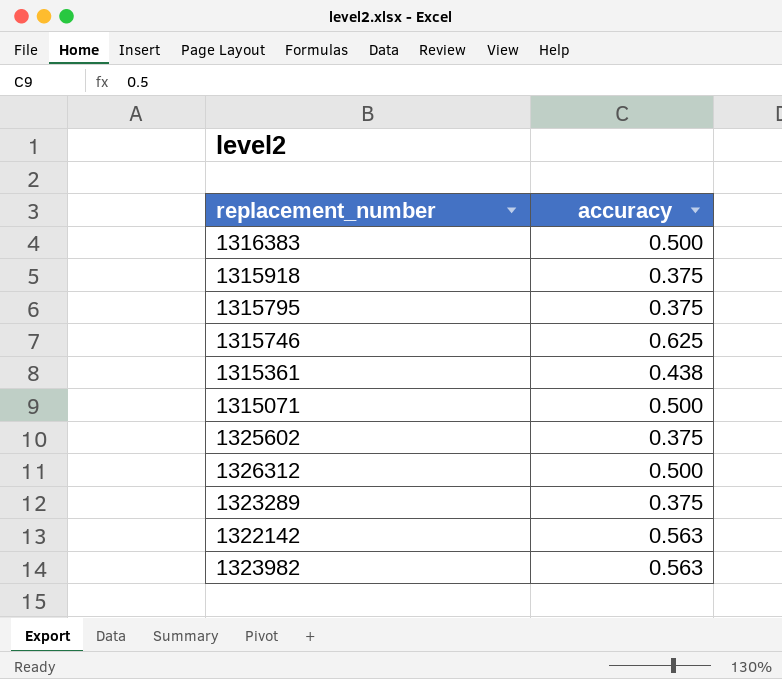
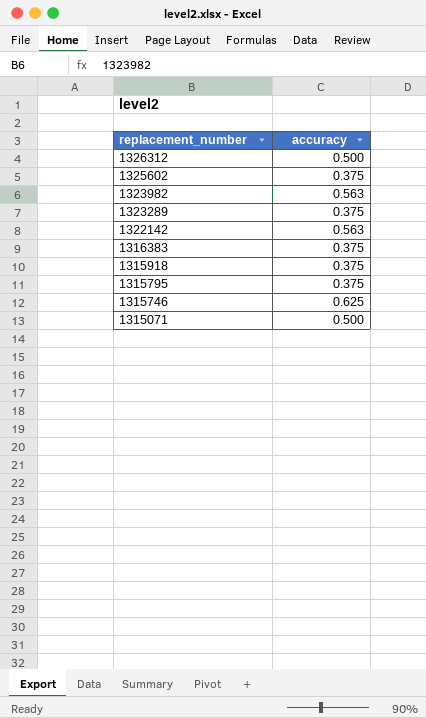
row order: none -> replacement_number descending
row 1315361: 0.438 -> none
1316383 | accuracy: 0.500 -> 0.375

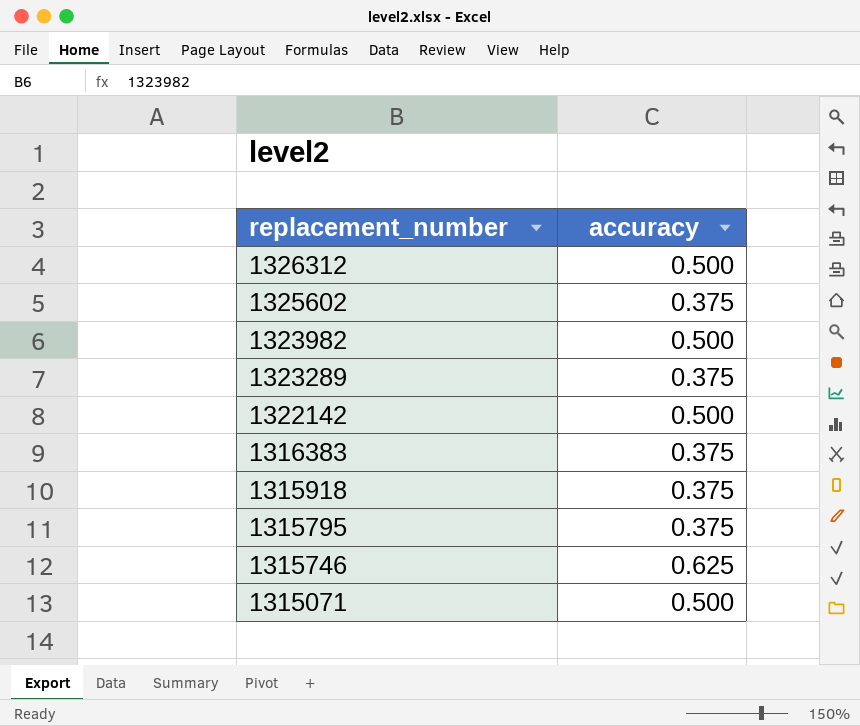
1323982 | accuracy: 0.563 -> 0.500
1322142 | accuracy: 0.563 -> 0.500

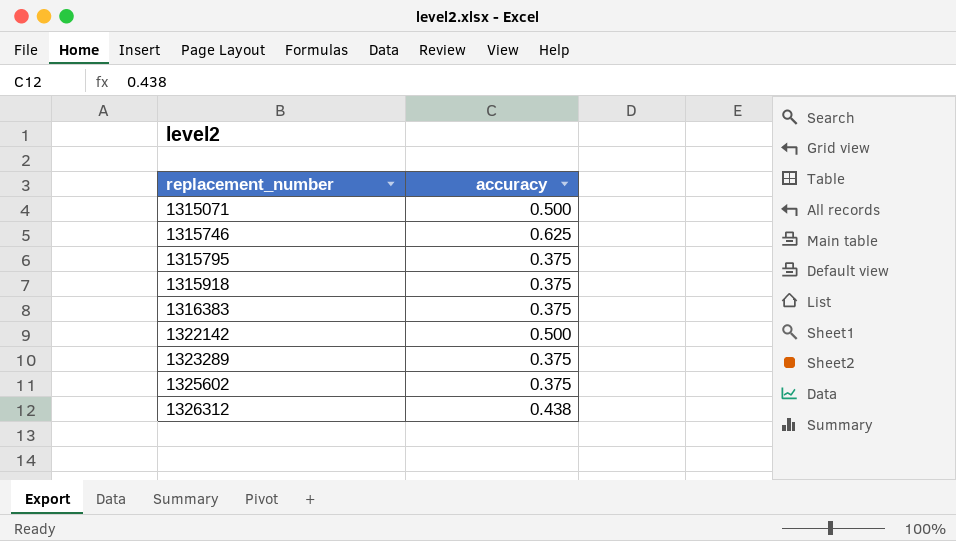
row order: replacement_number descending -> replacement_number ascending
row 1323982: 0.500 -> none
1326312 | accuracy: 0.500 -> 0.438

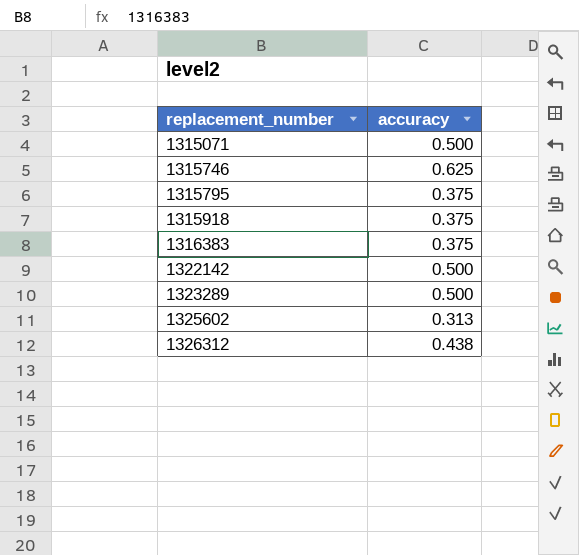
1323289 | accuracy: 0.375 -> 0.500
1325602 | accuracy: 0.375 -> 0.313

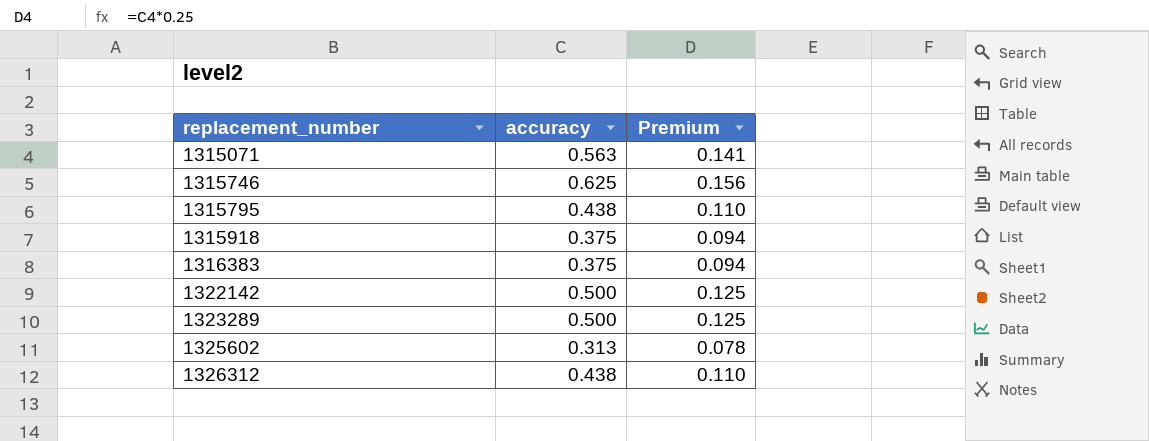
column Premium | formula: none -> [accuracy] * 0.25
1315071 | accuracy: 0.500 -> 0.563
1315795 | accuracy: 0.375 -> 0.438

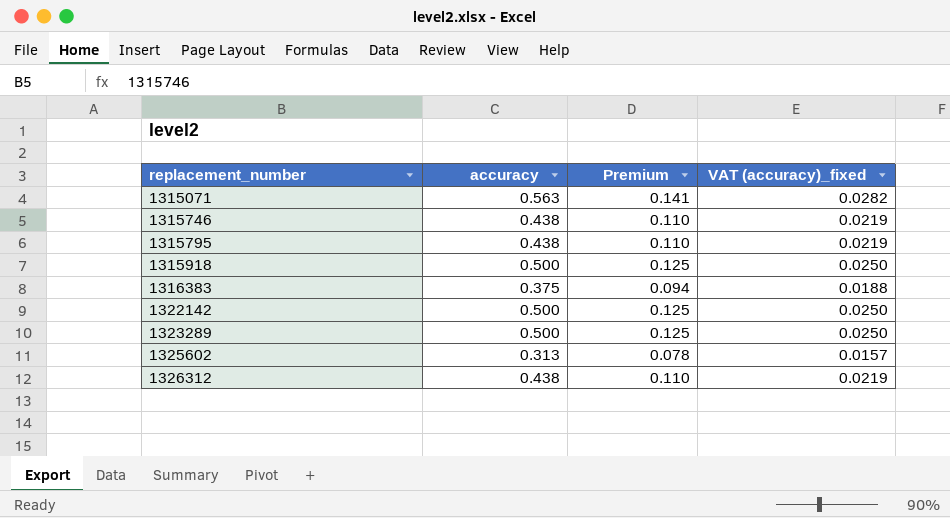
column VAT (accuracy)_fixed | formula: none -> [accuracy] * 0.05
1315746 | accuracy: 0.625 -> 0.438
1315746 | Premium: 0.156 -> 0.110
1315918 | accuracy: 0.375 -> 0.500
1315918 | Premium: 0.094 -> 0.125

